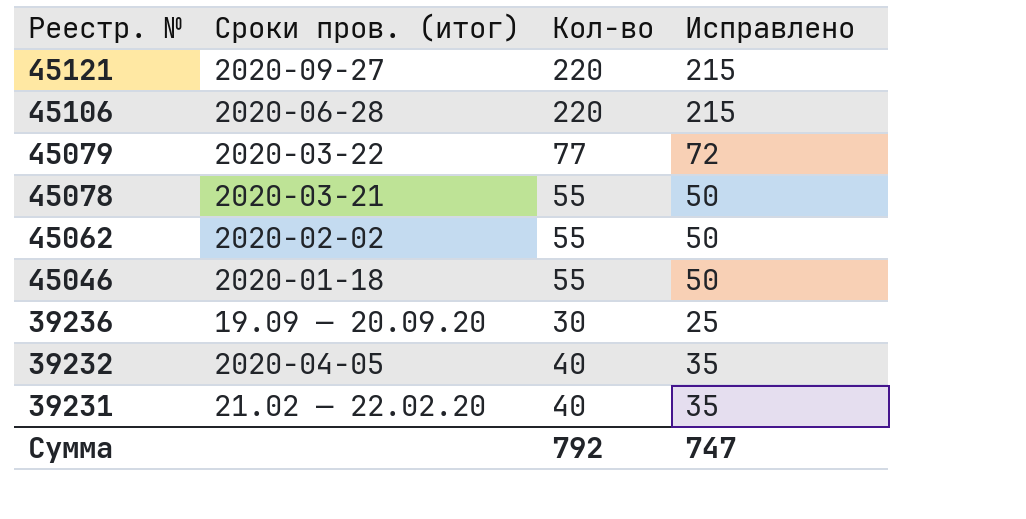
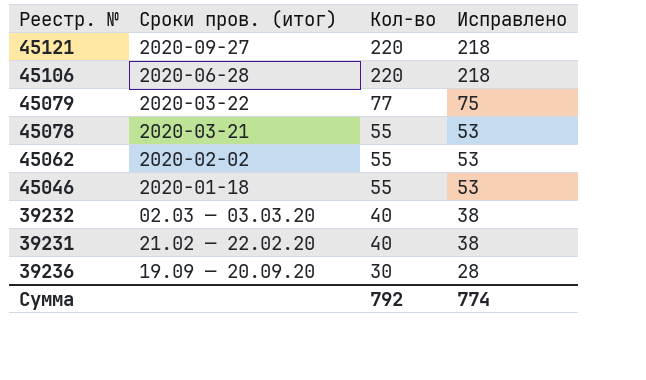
row order: Реестр. № descending -> Кол-во descending
column Исправлено | formula: [Кол-во] - 5 -> [Кол-во] - 2
39232 | Сроки пров. (итог): 2020-04-05 -> 02.03 — 03.03.20
Сумма | Исправлено: 747 -> 774

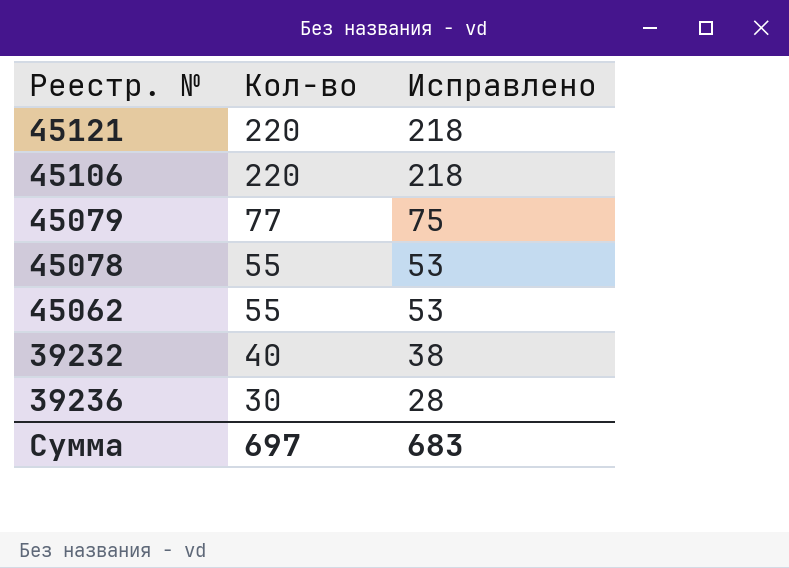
column Сроки пров. (итог) | position: 2 -> none
row 45046: 2020-01-18 | 55 | 53 -> none
row 39231: 21.02 — 22.02.20 | 40 | 38 -> none
Сумма | Кол-во: 792 -> 697
Сумма | Исправлено: 774 -> 683

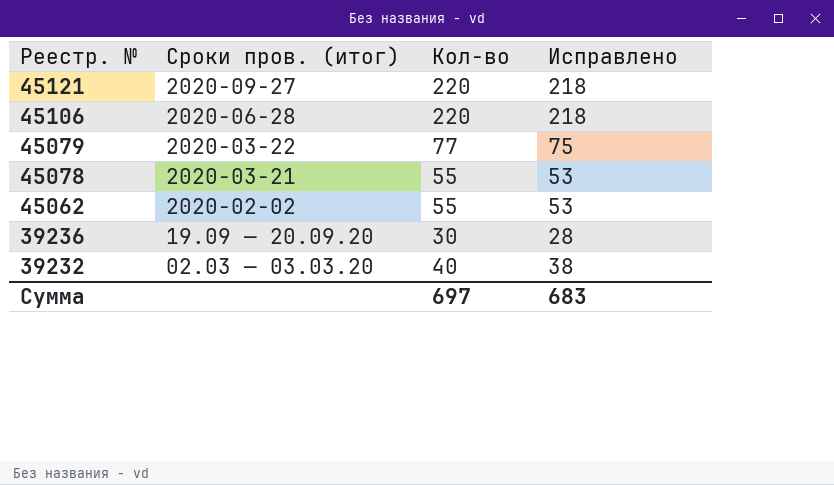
row order: Кол-во descending -> Реестр. № descending
column Сроки пров. (итог) | position: none -> 2

